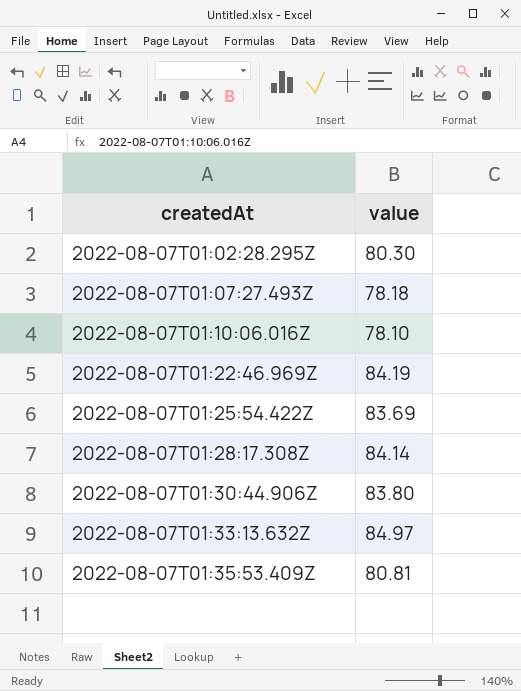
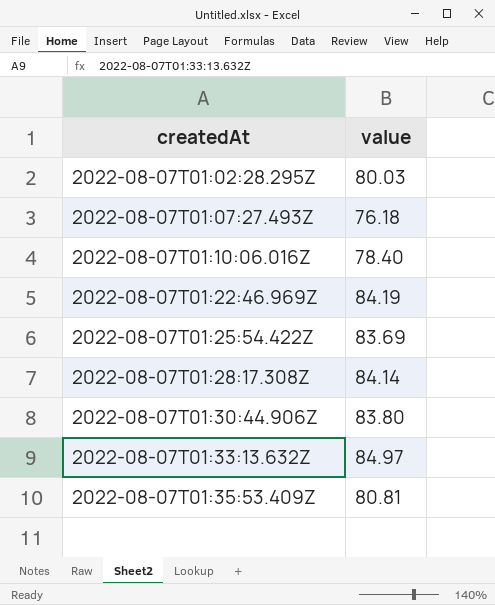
2022-08-07T01:02:28.295Z | value: 80.30 -> 80.03
2022-08-07T01:07:27.493Z | value: 78.18 -> 76.18
2022-08-07T01:10:06.016Z | value: 78.10 -> 78.40

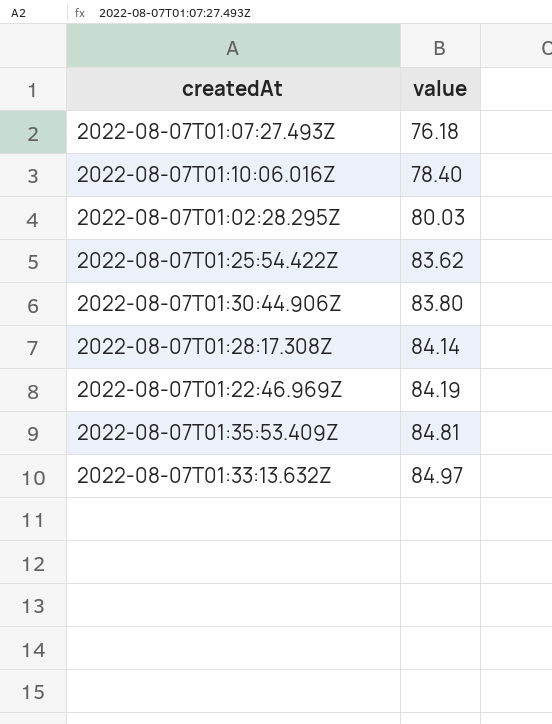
row order: createdAt ascending -> value ascending
2022-08-07T01:25:54.422Z | value: 83.69 -> 83.62
2022-08-07T01:35:53.409Z | value: 80.81 -> 84.81

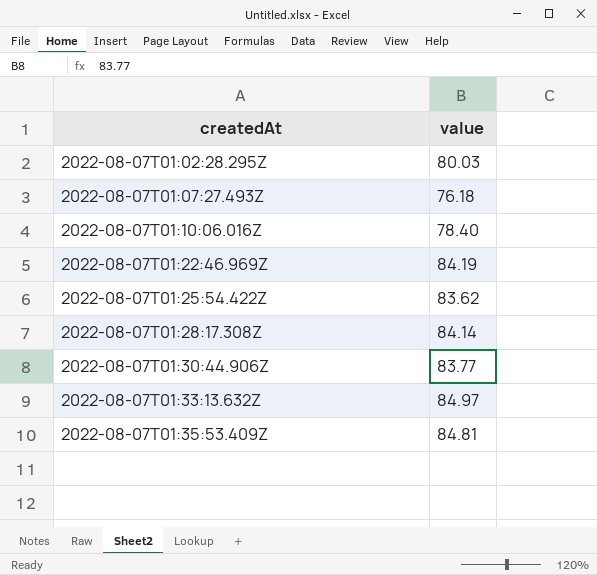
row order: value ascending -> createdAt ascending
2022-08-07T01:30:44.906Z | value: 83.80 -> 83.77

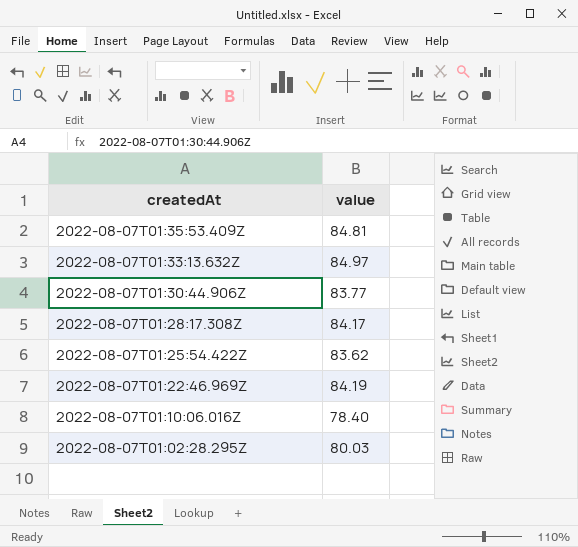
row order: createdAt ascending -> createdAt descending
row 2022-08-07T01:07:27.493Z: 76.18 -> none
2022-08-07T01:28:17.308Z | value: 84.14 -> 84.17

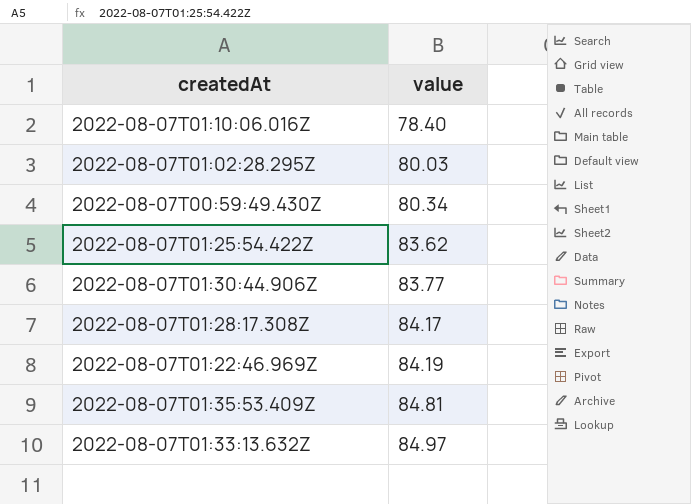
row order: createdAt descending -> value ascending
row 2022-08-07T00:59:49.430Z: none -> 80.34

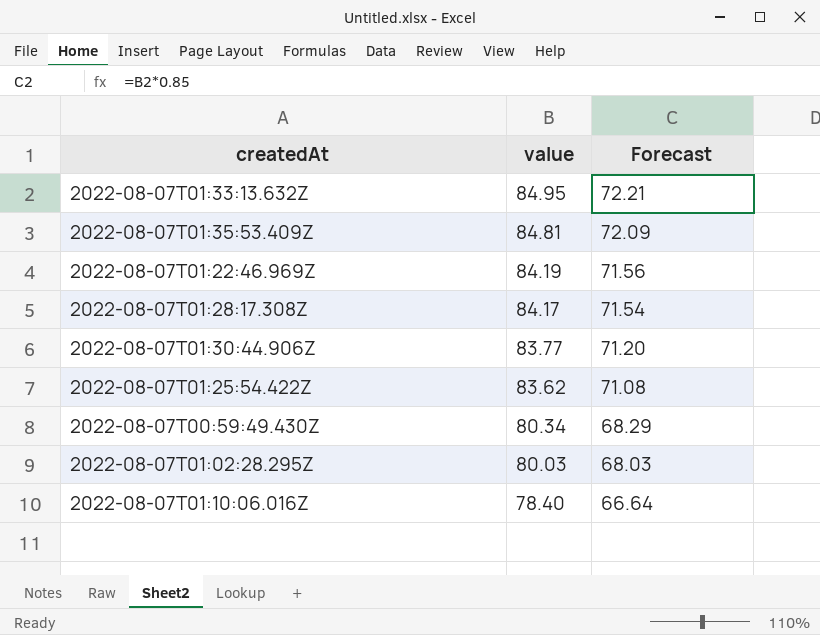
row order: value ascending -> value descending
column Forecast | formula: none -> [value] * 0.85
2022-08-07T01:33:13.632Z | value: 84.97 -> 84.95

